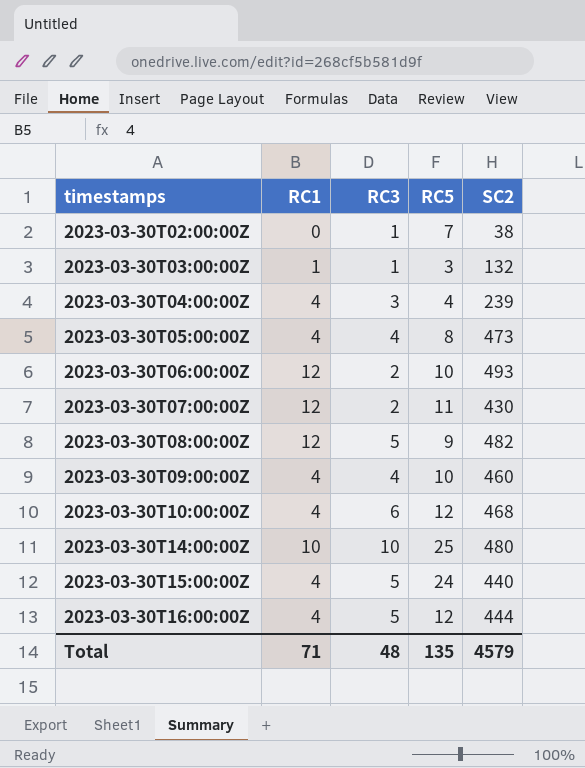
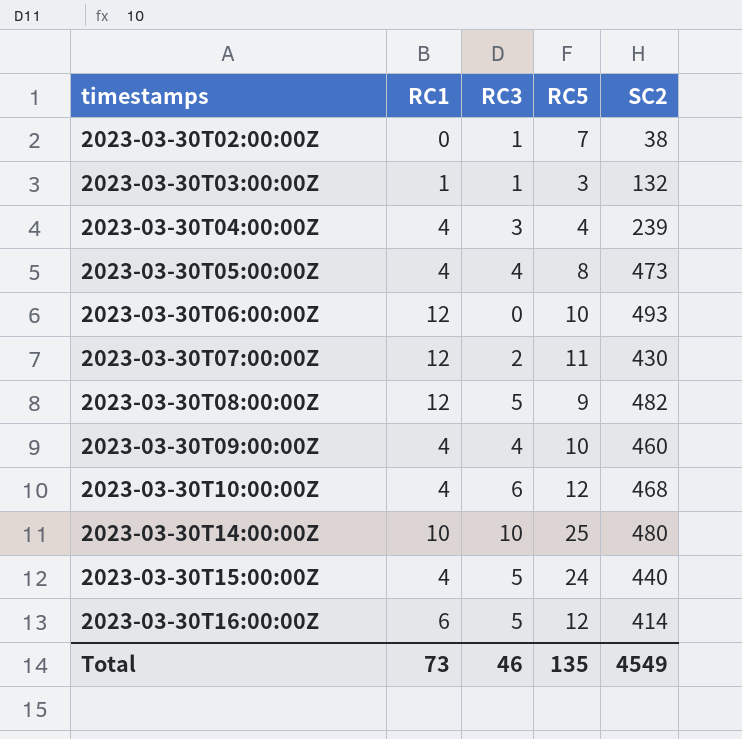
2023-03-30T06:00:00Z | RC3: 2 -> 0
2023-03-30T16:00:00Z | RC1: 4 -> 6
2023-03-30T16:00:00Z | SC2: 444 -> 414
Total | RC1: 71 -> 73
Total | RC3: 48 -> 46
Total | SC2: 4579 -> 4549

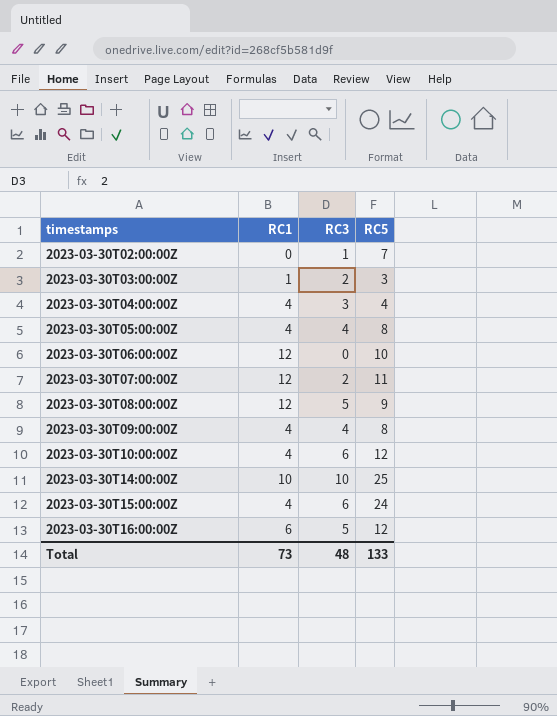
column SC2 | position: 5 -> none
2023-03-30T03:00:00Z | RC3: 1 -> 2
2023-03-30T09:00:00Z | RC5: 10 -> 8
2023-03-30T15:00:00Z | RC3: 5 -> 6
Total | RC3: 46 -> 48
Total | RC5: 135 -> 133

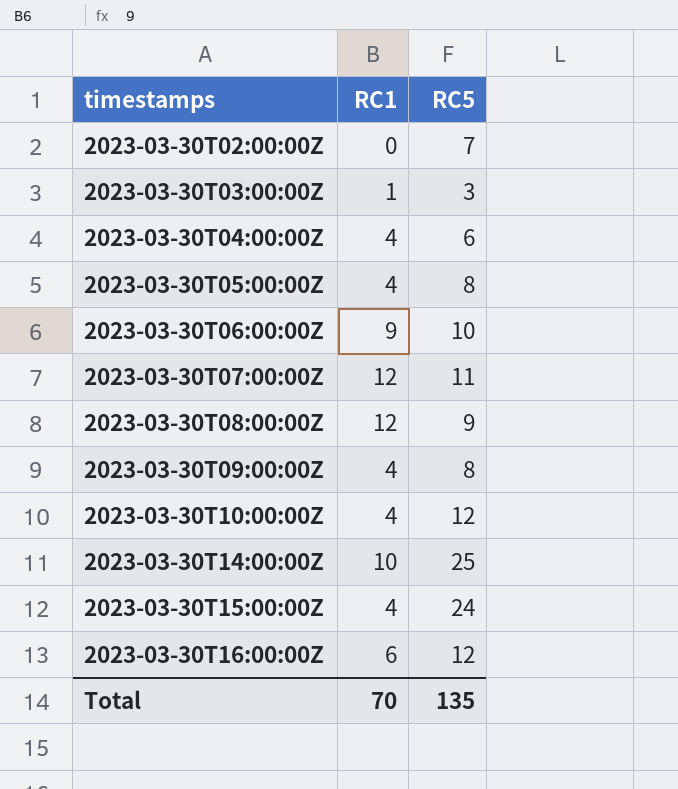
column RC3 | position: 3 -> none
2023-03-30T04:00:00Z | RC5: 4 -> 6
2023-03-30T06:00:00Z | RC1: 12 -> 9
Total | RC1: 73 -> 70
Total | RC5: 133 -> 135

